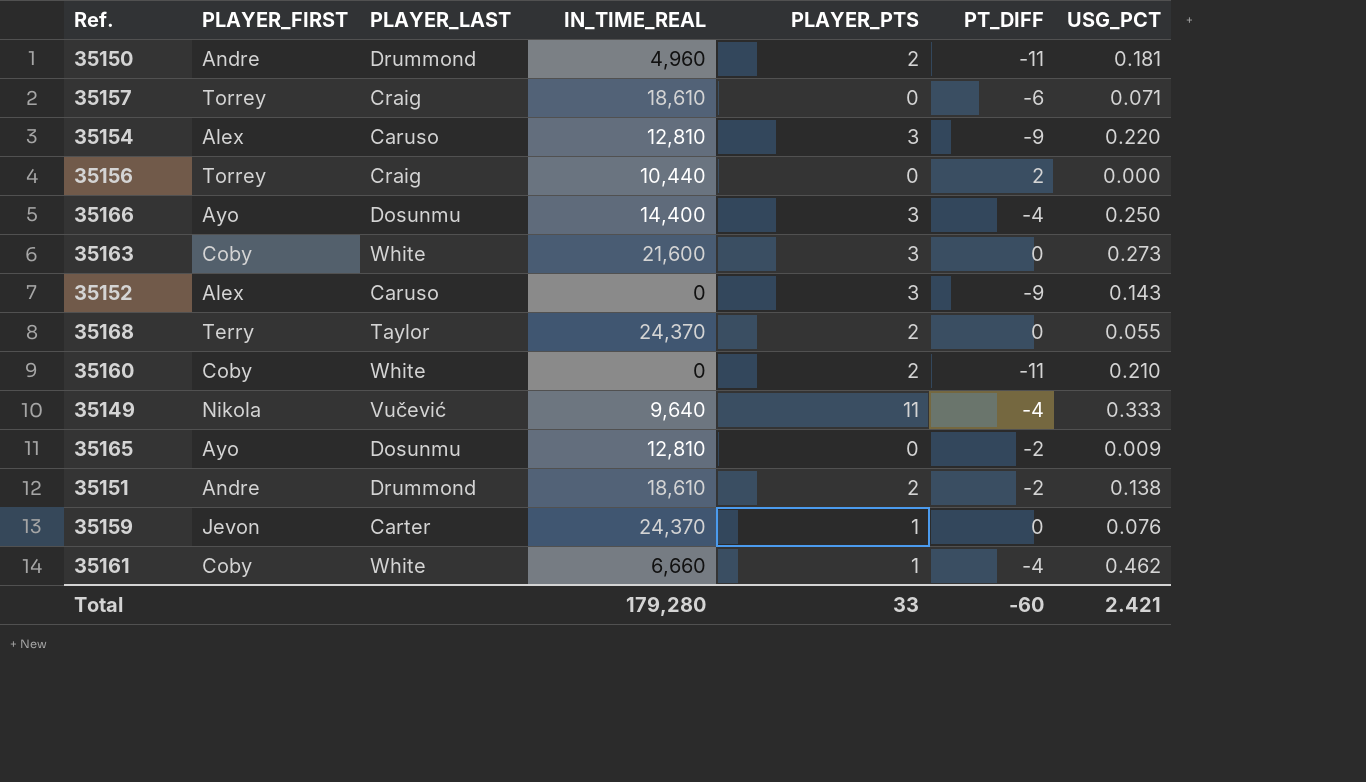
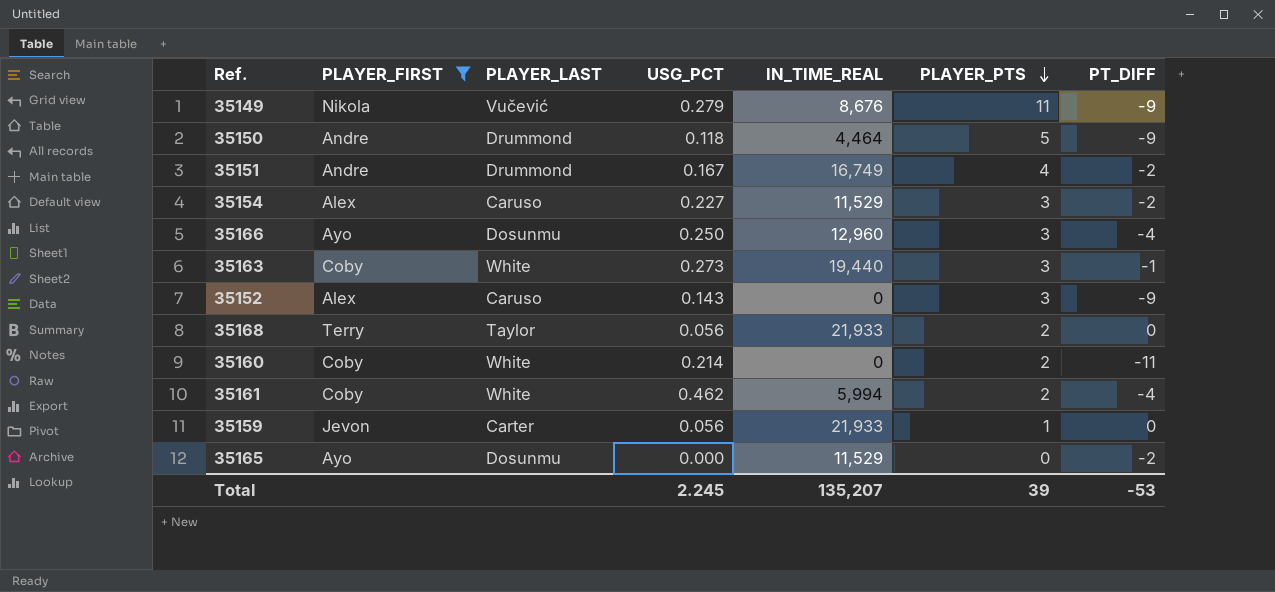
filter: none -> PLAYER_FIRST != Torrey
row order: none -> PLAYER_PTS descending
column USG_PCT | position: 7 -> 4
35149 | USG_PCT: 0.333 -> 0.279
35149 | IN_TIME_REAL: 9,640 -> 8,676
35149 | PT_DIFF: -4 -> -9
35150 | USG_PCT: 0.181 -> 0.118
35150 | IN_TIME_REAL: 4,960 -> 4,464
35150 | PLAYER_PTS: 2 -> 5
35150 | PT_DIFF: -11 -> -9
35151 | USG_PCT: 0.138 -> 0.167
35151 | IN_TIME_REAL: 18,610 -> 16,749
35151 | PLAYER_PTS: 2 -> 4
35154 | USG_PCT: 0.220 -> 0.227
35154 | IN_TIME_REAL: 12,810 -> 11,529
35154 | PT_DIFF: -9 -> -2
35166 | IN_TIME_REAL: 14,400 -> 12,960
35163 | IN_TIME_REAL: 21,600 -> 19,440
35163 | PT_DIFF: 0 -> -1
35168 | USG_PCT: 0.055 -> 0.056
35168 | IN_TIME_REAL: 24,370 -> 21,933
35160 | USG_PCT: 0.210 -> 0.214
35161 | IN_TIME_REAL: 6,660 -> 5,994
35161 | PLAYER_PTS: 1 -> 2
35159 | USG_PCT: 0.076 -> 0.056
35159 | IN_TIME_REAL: 24,370 -> 21,933
35165 | USG_PCT: 0.009 -> 0.000
35165 | IN_TIME_REAL: 12,810 -> 11,529
Total | USG_PCT: 2.421 -> 2.245
Total | IN_TIME_REAL: 179,280 -> 135,207
Total | PLAYER_PTS: 33 -> 39
Total | PT_DIFF: -60 -> -53

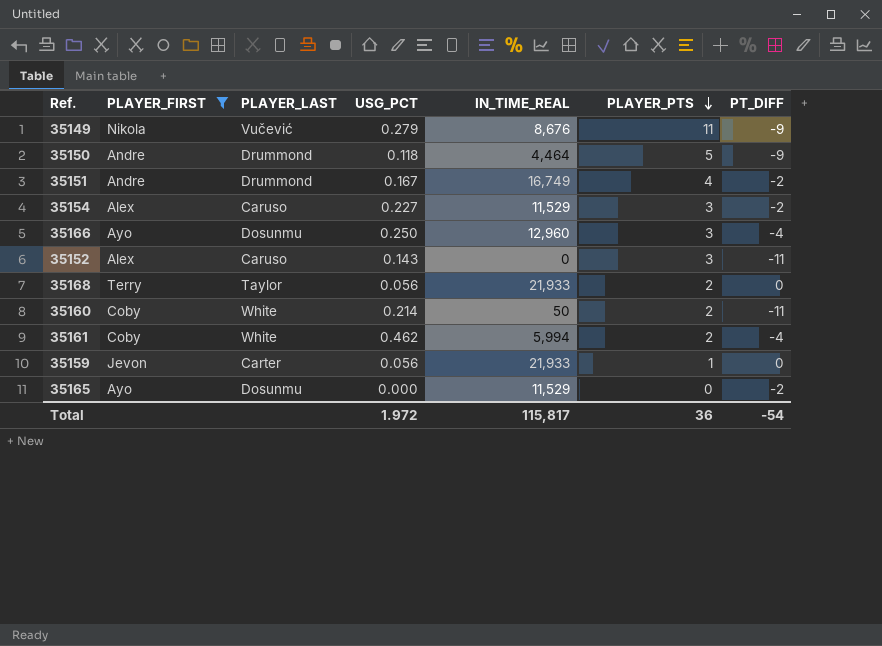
row 35163: Coby | White | 0.273 | 19,440 | 3 | -1 -> none
35152 | PT_DIFF: -9 -> -11
35160 | IN_TIME_REAL: 0 -> 50
Total | USG_PCT: 2.245 -> 1.972
Total | IN_TIME_REAL: 135,207 -> 115,817
Total | PLAYER_PTS: 39 -> 36
Total | PT_DIFF: -53 -> -54

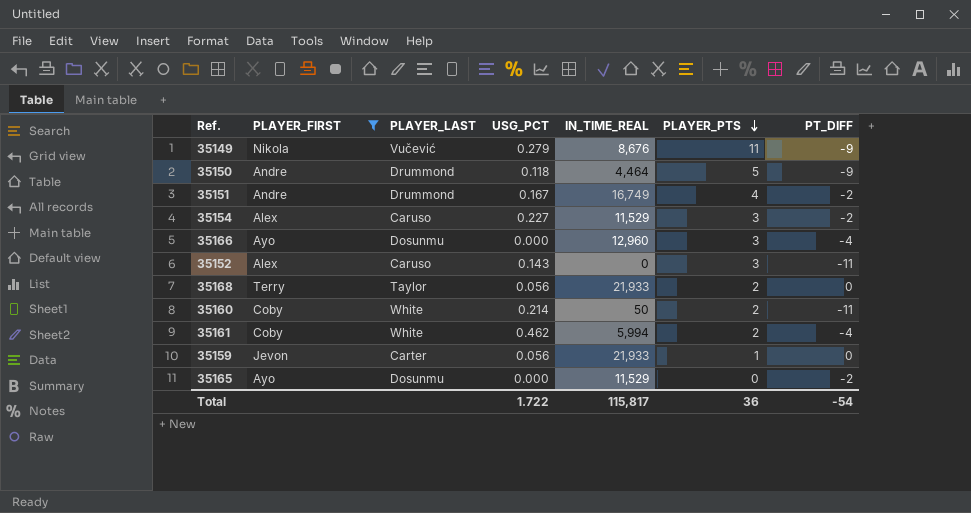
35166 | USG_PCT: 0.250 -> 0.000
Total | USG_PCT: 1.972 -> 1.722

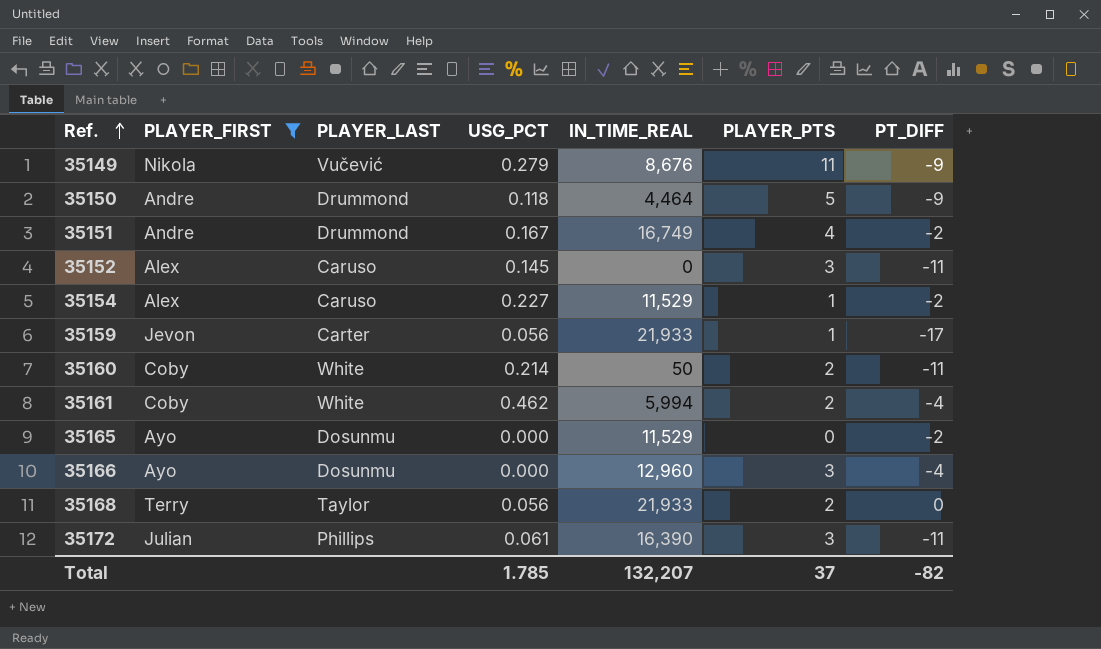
row order: PLAYER_PTS descending -> Ref. ascending
35152 | USG_PCT: 0.143 -> 0.145
35154 | PLAYER_PTS: 3 -> 1
35159 | PT_DIFF: 0 -> -17
row 35172: none -> Julian | Phillips | 0.061 | 16,390 | 3 | -11
Total | USG_PCT: 1.722 -> 1.785
Total | IN_TIME_REAL: 115,817 -> 132,207
Total | PLAYER_PTS: 36 -> 37
Total | PT_DIFF: -54 -> -82

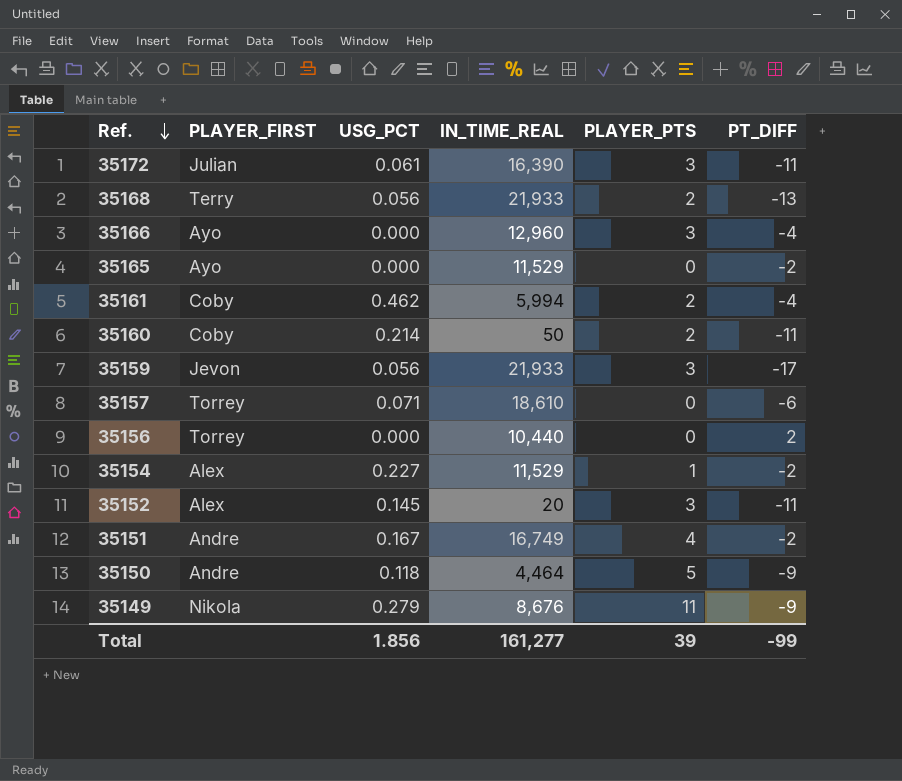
filter: PLAYER_FIRST != Torrey -> none
row order: Ref. ascending -> Ref. descending
column PLAYER_LAST | position: 3 -> none
35168 | PT_DIFF: 0 -> -13
35159 | PLAYER_PTS: 1 -> 3
35152 | IN_TIME_REAL: 0 -> 20
Total | USG_PCT: 1.785 -> 1.856
Total | IN_TIME_REAL: 132,207 -> 161,277
Total | PLAYER_PTS: 37 -> 39
Total | PT_DIFF: -82 -> -99

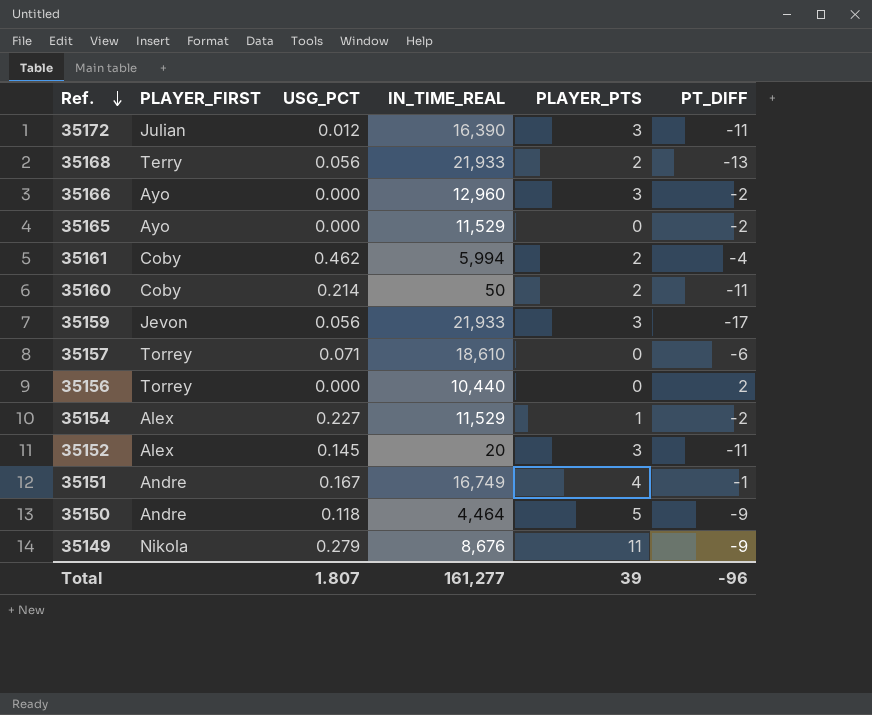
35172 | USG_PCT: 0.061 -> 0.012
35166 | PT_DIFF: -4 -> -2
35151 | PT_DIFF: -2 -> -1
Total | USG_PCT: 1.856 -> 1.807
Total | PT_DIFF: -99 -> -96

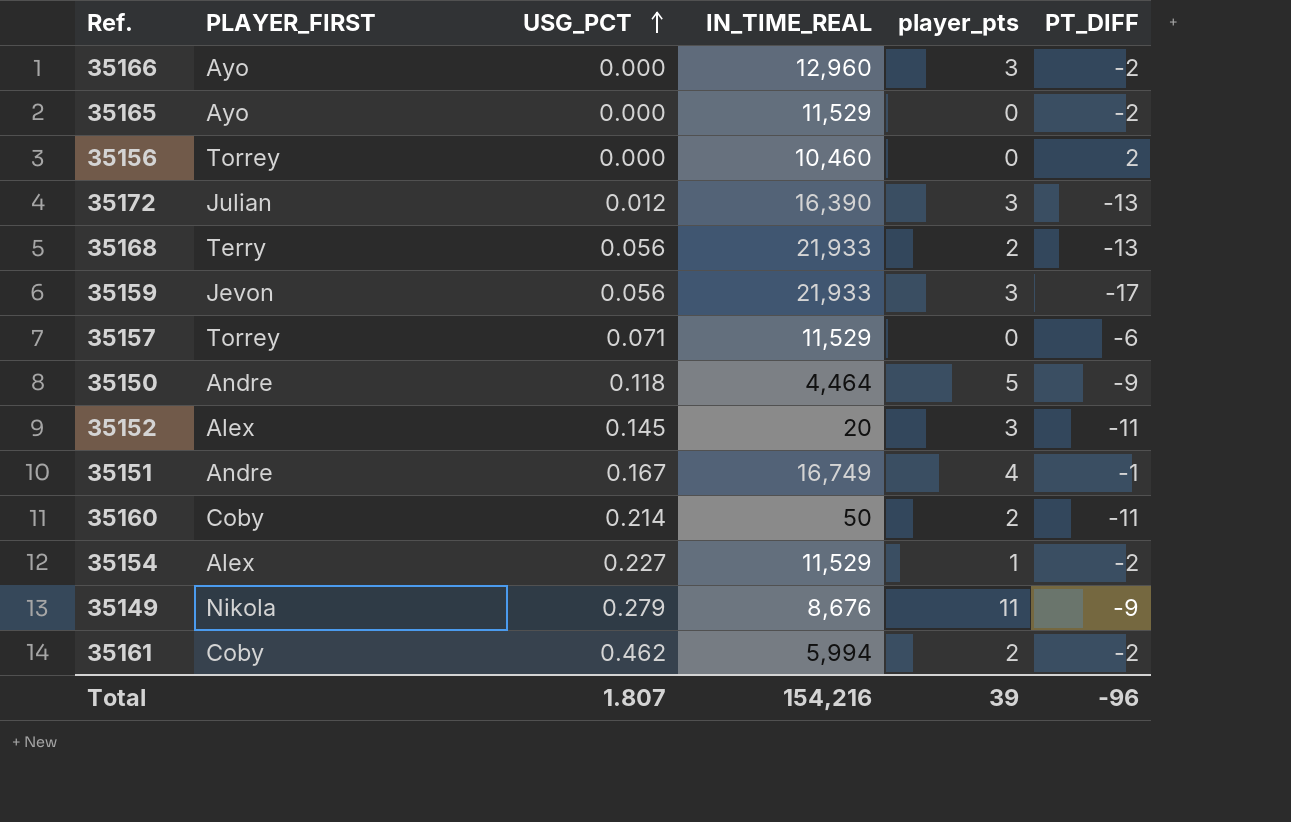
row order: Ref. descending -> USG_PCT ascending
column name: PLAYER_PTS -> player_pts
35156 | IN_TIME_REAL: 10,440 -> 10,460
35172 | PT_DIFF: -11 -> -13
35157 | IN_TIME_REAL: 18,610 -> 11,529
35161 | PT_DIFF: -4 -> -2
Total | IN_TIME_REAL: 161,277 -> 154,216

